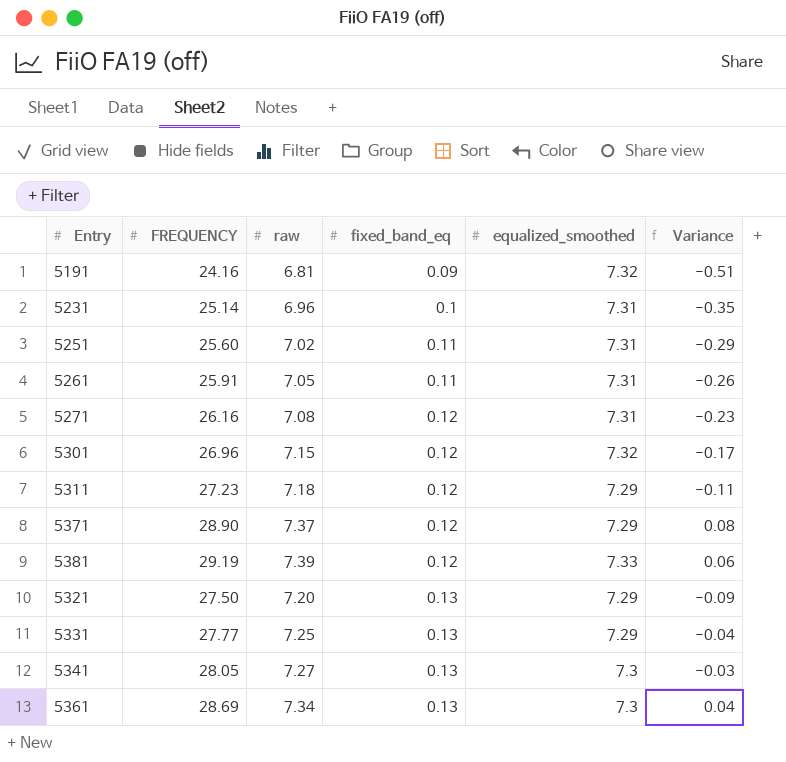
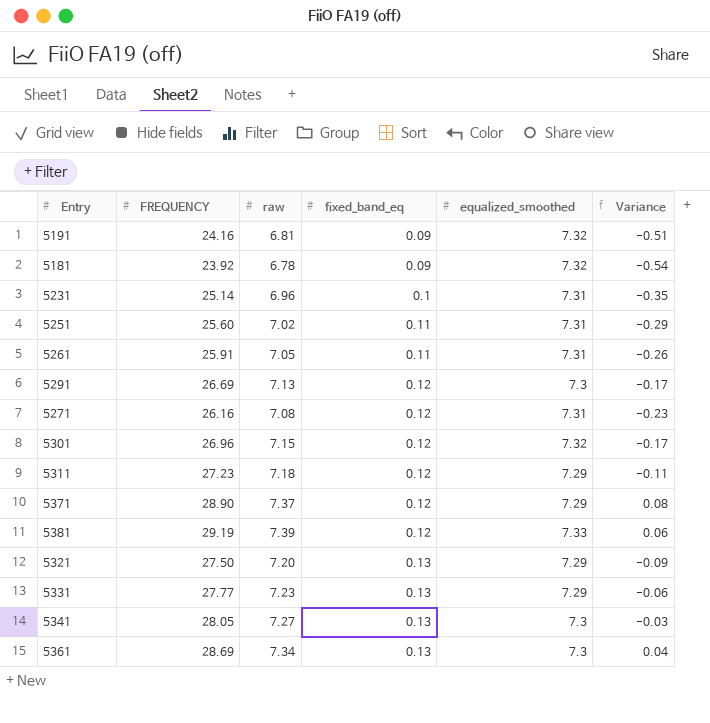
row 5181: none -> 23.92 | 6.78 | 0.09 | 7.32 | -0.54
row 5291: none -> 26.69 | 7.13 | 0.12 | 7.3 | -0.17
5331 | raw: 7.25 -> 7.23
5331 | Variance: -0.04 -> -0.06

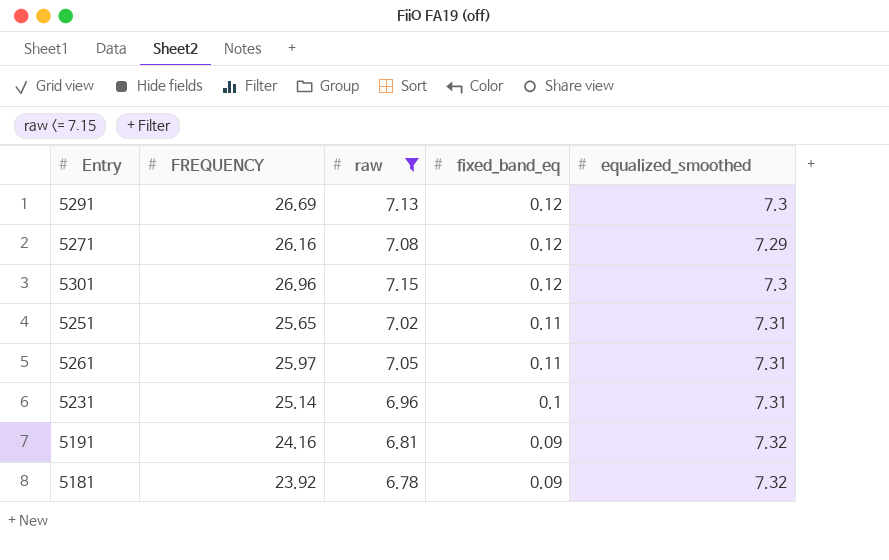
filter: none -> raw <= 7.15
row order: fixed_band_eq ascending -> fixed_band_eq descending
column Variance | formula: [raw] - [equalized_smoothed] -> none
5271 | equalized_smoothed: 7.31 -> 7.29
5301 | equalized_smoothed: 7.32 -> 7.3
5251 | FREQUENCY: 25.60 -> 25.65
5261 | FREQUENCY: 25.91 -> 25.97

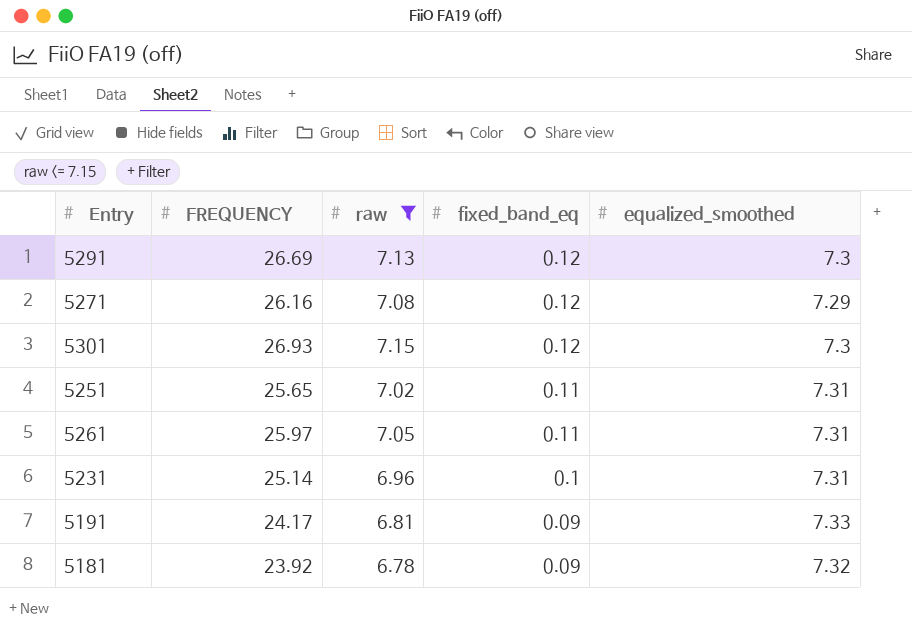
5301 | FREQUENCY: 26.96 -> 26.93
5191 | FREQUENCY: 24.16 -> 24.17
5191 | equalized_smoothed: 7.32 -> 7.33

